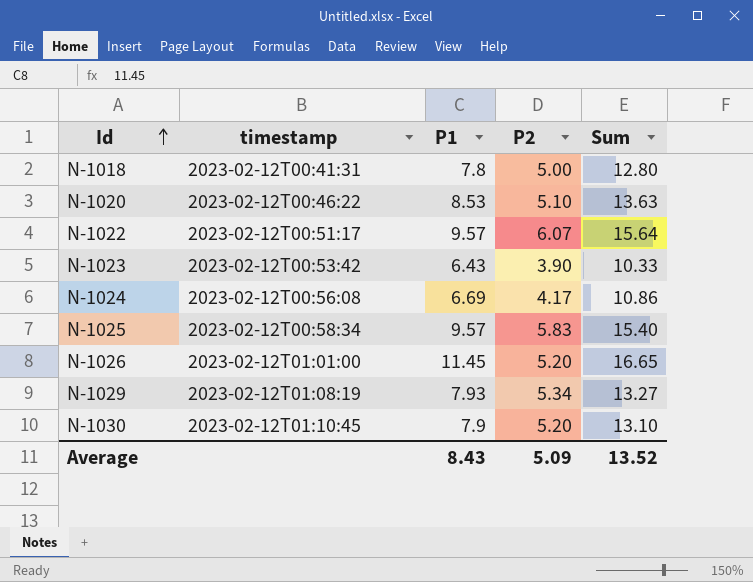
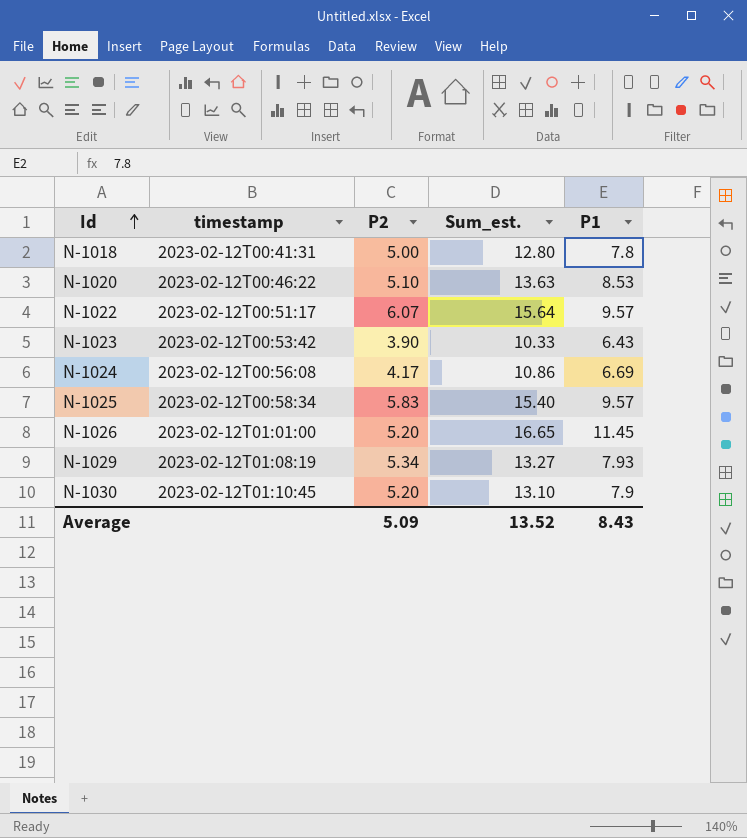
column name: Sum -> Sum_est.
column P1 | position: 3 -> 5

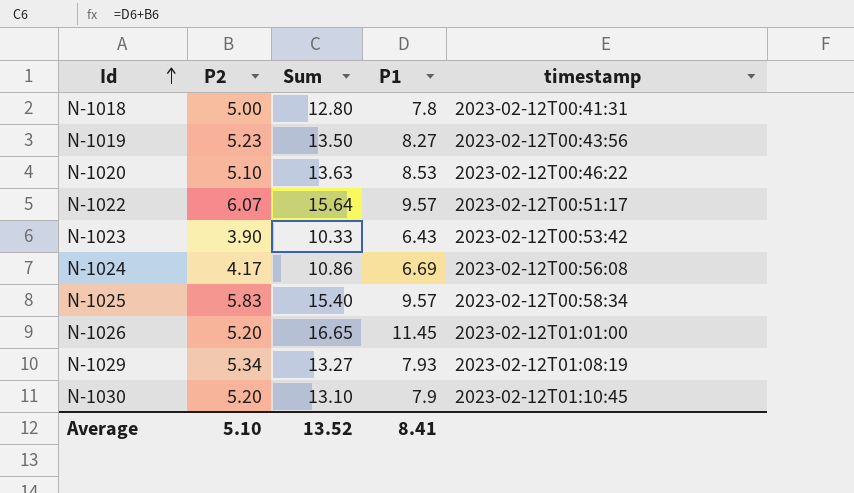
column name: Sum_est. -> Sum
column timestamp | position: 2 -> 5
row N-1019: none -> 5.23 | 13.50 | 8.27 | 2023-02-12T00:43:56
Average | P2: 5.09 -> 5.10
Average | P1: 8.43 -> 8.41

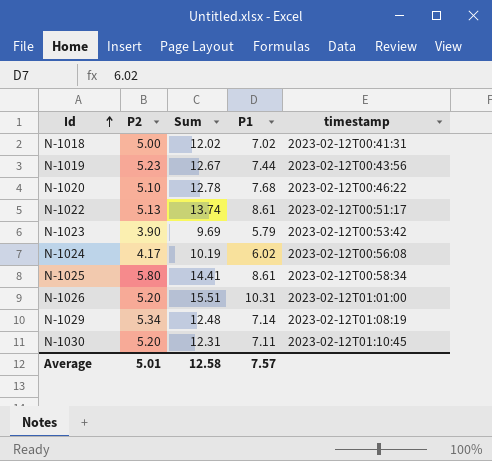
N-1018 | Sum: 12.80 -> 12.02
N-1018 | P1: 7.8 -> 7.02
N-1019 | Sum: 13.50 -> 12.67
N-1019 | P1: 8.27 -> 7.44
N-1020 | Sum: 13.63 -> 12.78
N-1020 | P1: 8.53 -> 7.68
N-1022 | P2: 6.07 -> 5.13
N-1022 | Sum: 15.64 -> 13.74
N-1022 | P1: 9.57 -> 8.61
N-1023 | Sum: 10.33 -> 9.69
N-1023 | P1: 6.43 -> 5.79
N-1024 | Sum: 10.86 -> 10.19
N-1024 | P1: 6.69 -> 6.02
N-1025 | P2: 5.83 -> 5.80
N-1025 | Sum: 15.40 -> 14.41
N-1025 | P1: 9.57 -> 8.61
N-1026 | Sum: 16.65 -> 15.51
N-1026 | P1: 11.45 -> 10.31
N-1029 | Sum: 13.27 -> 12.48
N-1029 | P1: 7.93 -> 7.14
N-1030 | Sum: 13.10 -> 12.31
N-1030 | P1: 7.9 -> 7.11
Average | P2: 5.10 -> 5.01
Average | Sum: 13.52 -> 12.58
Average | P1: 8.41 -> 7.57

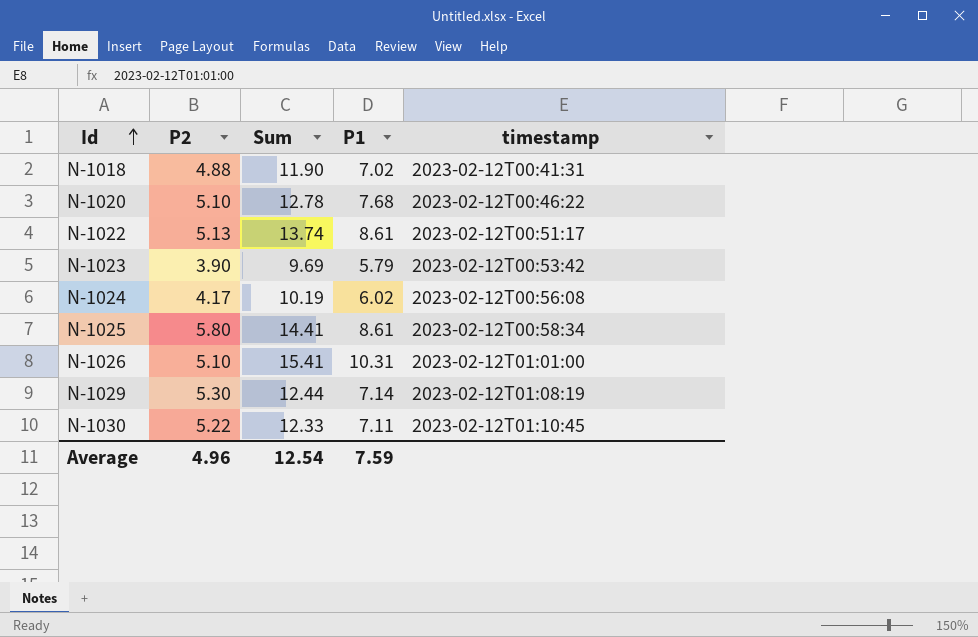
row N-1019: 5.23 | 12.67 | 7.44 | 2023-02-12T00:43:56 -> none
N-1018 | P2: 5.00 -> 4.88
N-1018 | Sum: 12.02 -> 11.90
N-1026 | P2: 5.20 -> 5.10
N-1026 | Sum: 15.51 -> 15.41
N-1029 | P2: 5.34 -> 5.30
N-1029 | Sum: 12.48 -> 12.44
N-1030 | P2: 5.20 -> 5.22
N-1030 | Sum: 12.31 -> 12.33
Average | P2: 5.01 -> 4.96
Average | Sum: 12.58 -> 12.54
Average | P1: 7.57 -> 7.59

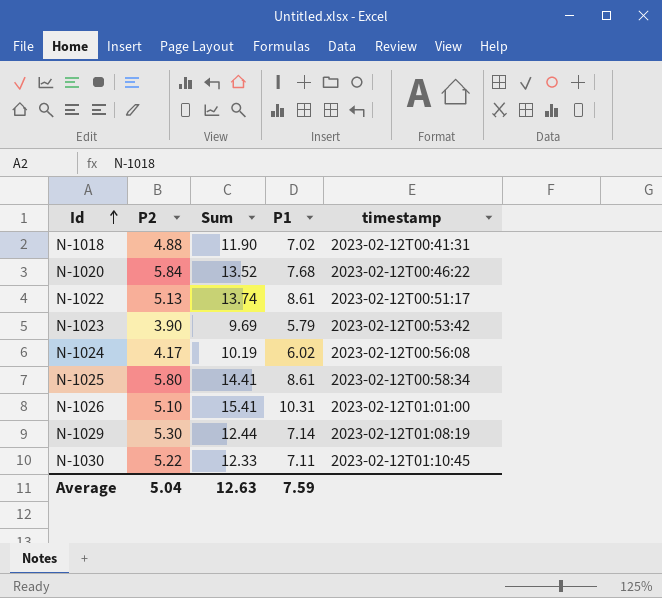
N-1020 | P2: 5.10 -> 5.84
N-1020 | Sum: 12.78 -> 13.52
Average | P2: 4.96 -> 5.04
Average | Sum: 12.54 -> 12.63

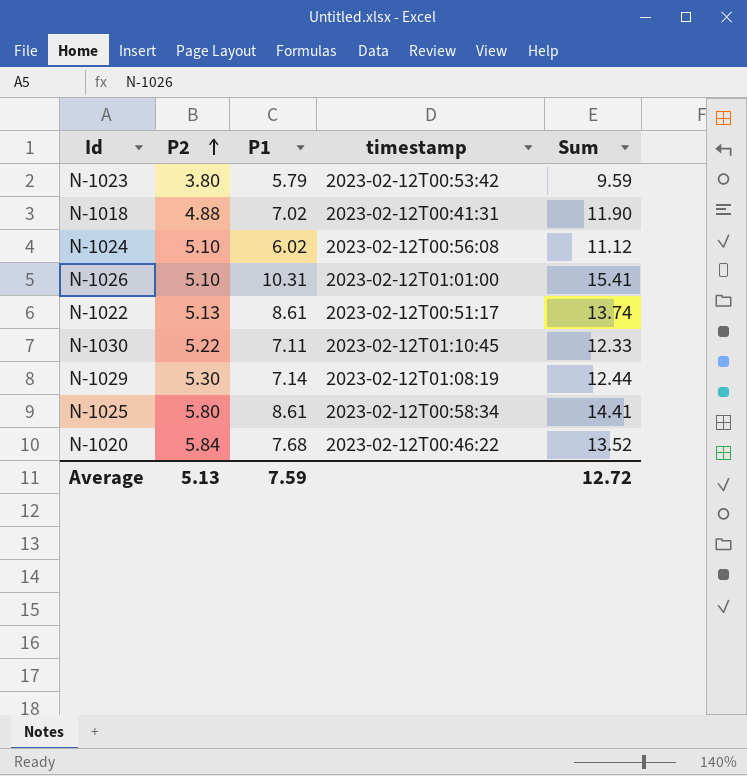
row order: Id ascending -> P2 ascending
column Sum | position: 3 -> 5
N-1023 | P2: 3.90 -> 3.80
N-1023 | Sum: 9.69 -> 9.59
N-1024 | P2: 4.17 -> 5.10
N-1024 | Sum: 10.19 -> 11.12
Average | P2: 5.04 -> 5.13
Average | Sum: 12.63 -> 12.72

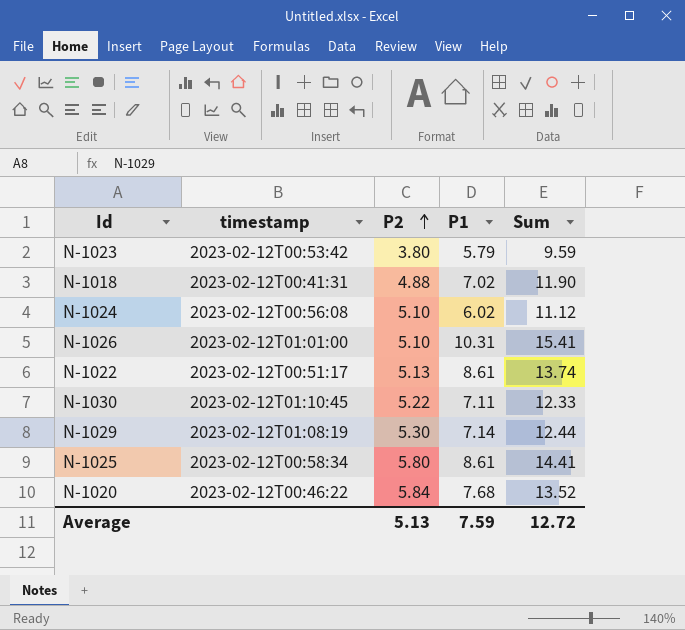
column timestamp | position: 4 -> 2

